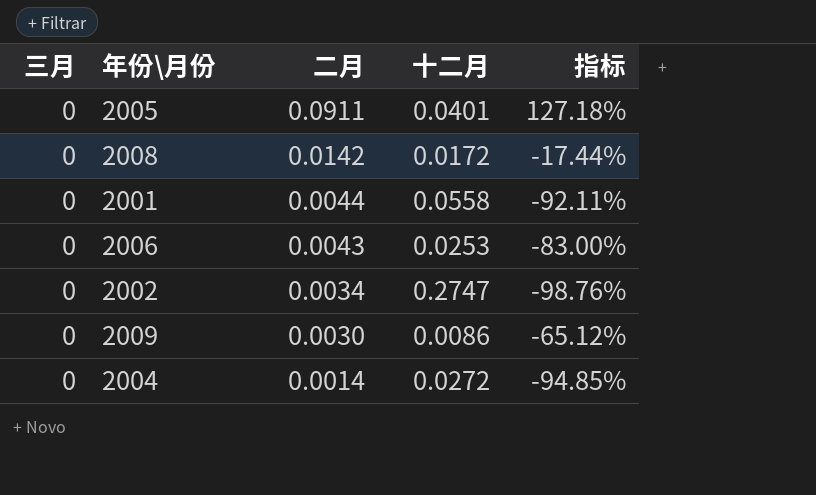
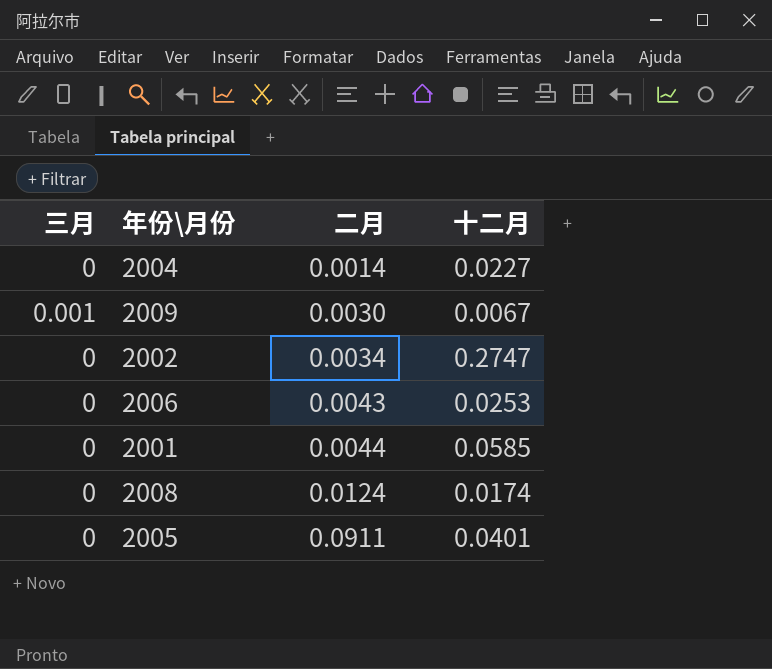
row order: 二月 descending -> 二月 ascending
column 指标 | formula: ([二月] - [十二月]) / [十二月] -> none
2004 | 十二月: 0.0272 -> 0.0227
2009 | 三月: 0 -> 0.001
2009 | 十二月: 0.0086 -> 0.0067
2001 | 十二月: 0.0558 -> 0.0585
2008 | 二月: 0.0142 -> 0.0124
2008 | 十二月: 0.0172 -> 0.0174

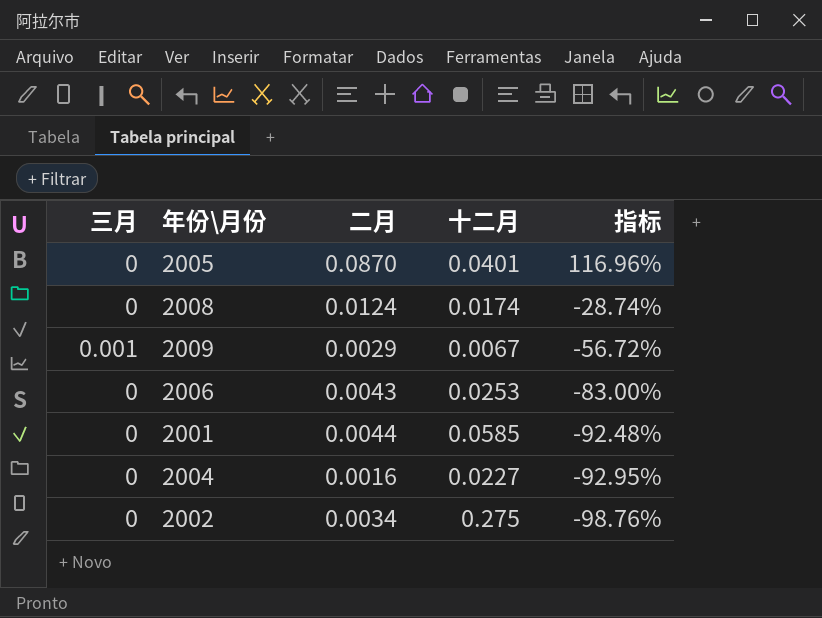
row order: 二月 ascending -> 指标 descending
column 指标 | formula: none -> ([二月] - [十二月]) / [十二月]
2005 | 二月: 0.0911 -> 0.0870
2009 | 二月: 0.0030 -> 0.0029
2004 | 二月: 0.0014 -> 0.0016
2002 | 十二月: 0.2747 -> 0.275

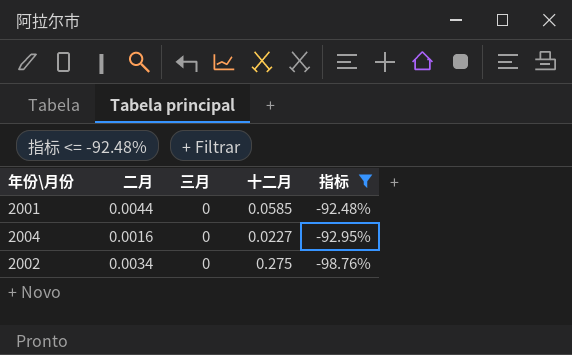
filter: none -> 指标 <= -92.48%
column 三月 | position: 1 -> 3

